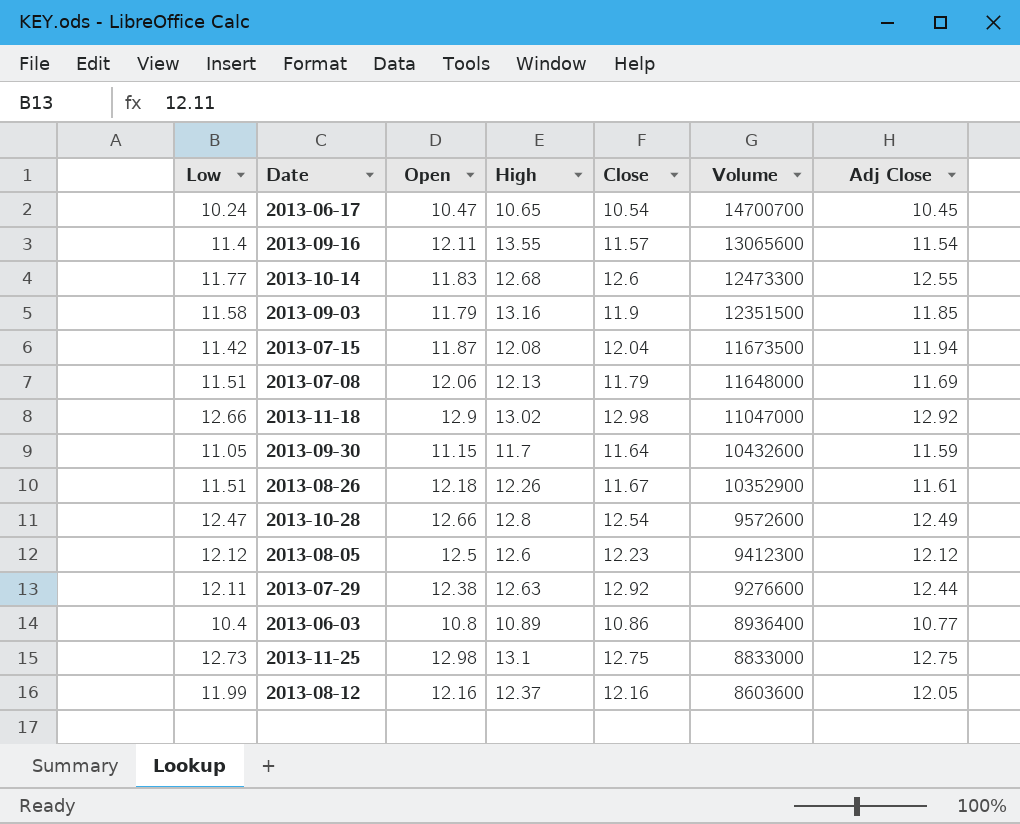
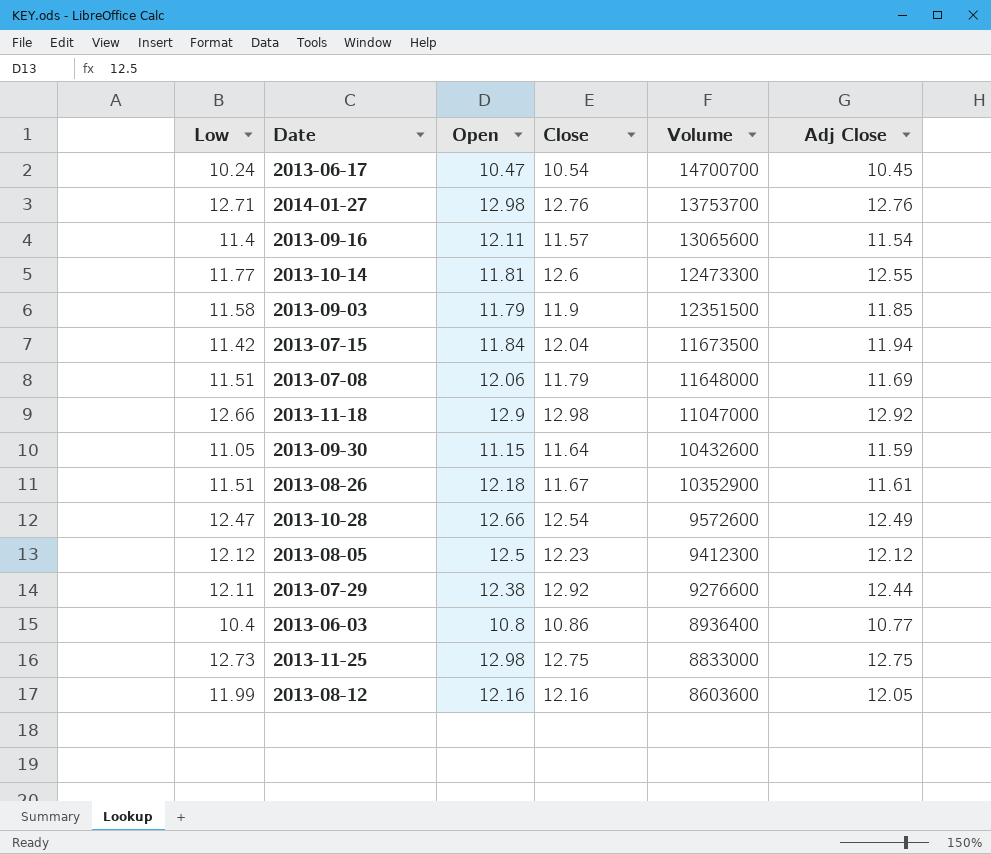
column High | position: 4 -> none
row 2014-01-27: none -> 12.71 | 12.98 | 12.76 | 13753700 | 12.76
2013-10-14 | Open: 11.83 -> 11.81
2013-07-15 | Open: 11.87 -> 11.84

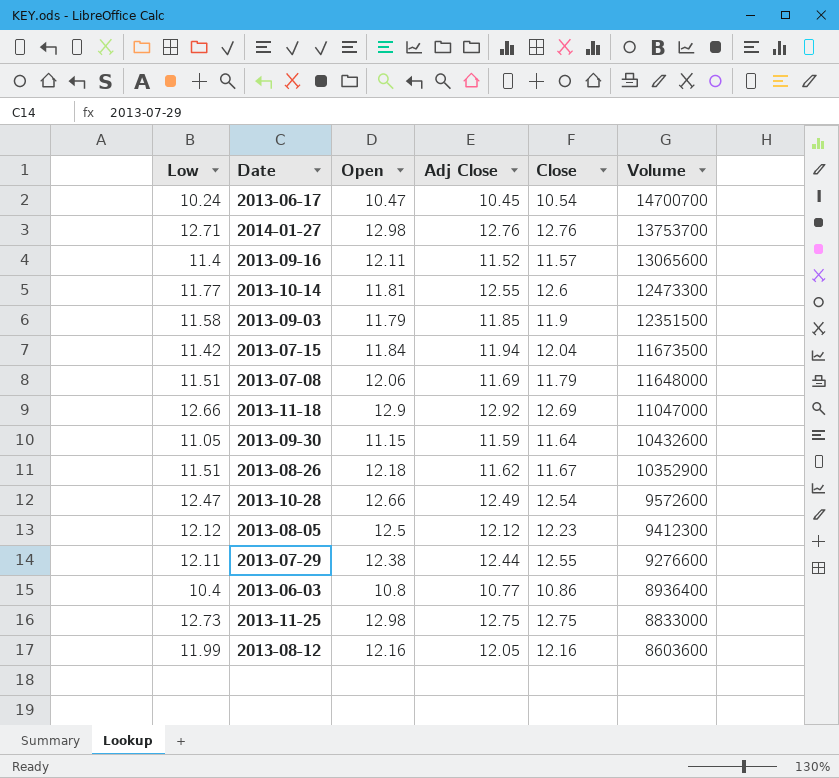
column Adj Close | position: 6 -> 4
2013-09-16 | Adj Close: 11.54 -> 11.52
2013-11-18 | Close: 12.98 -> 12.69
2013-08-26 | Adj Close: 11.61 -> 11.62
2013-07-29 | Close: 12.92 -> 12.55

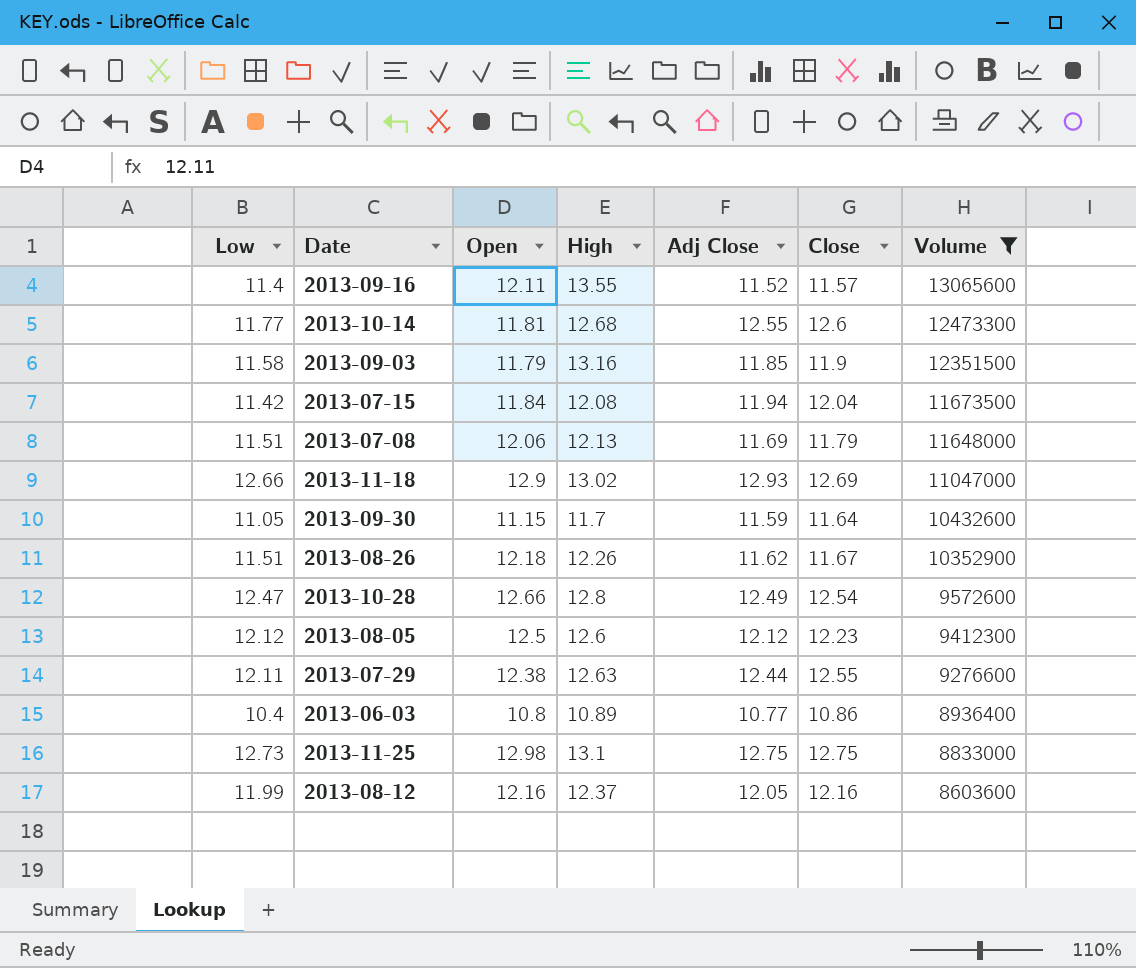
filter: none -> Volume <= 13065600
column High | position: none -> 4
2013-11-18 | Adj Close: 12.92 -> 12.93

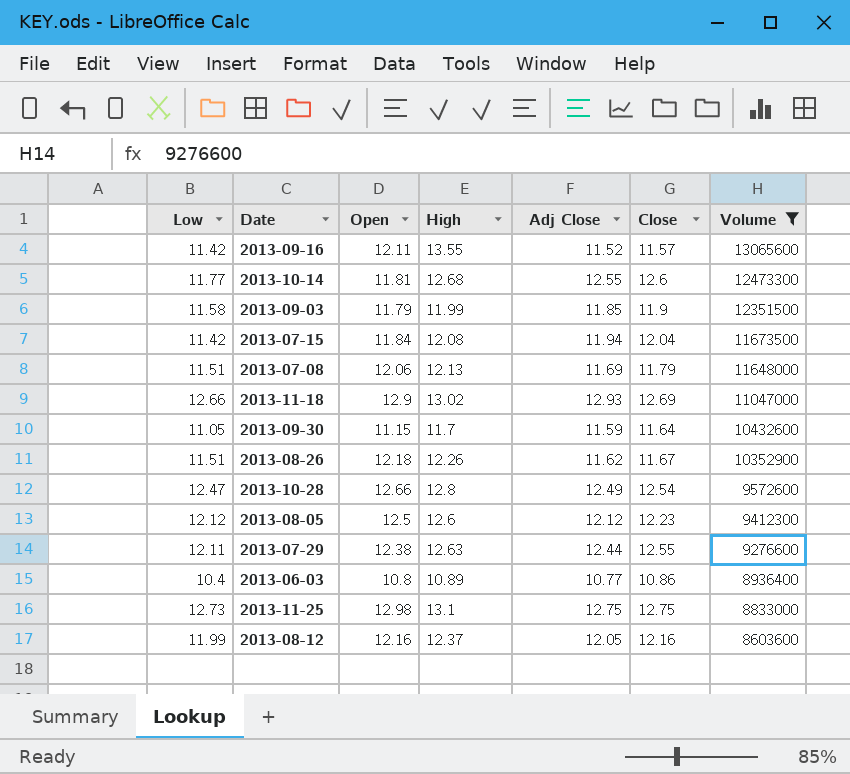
2013-09-16 | Low: 11.4 -> 11.42
2013-09-03 | High: 13.16 -> 11.99

